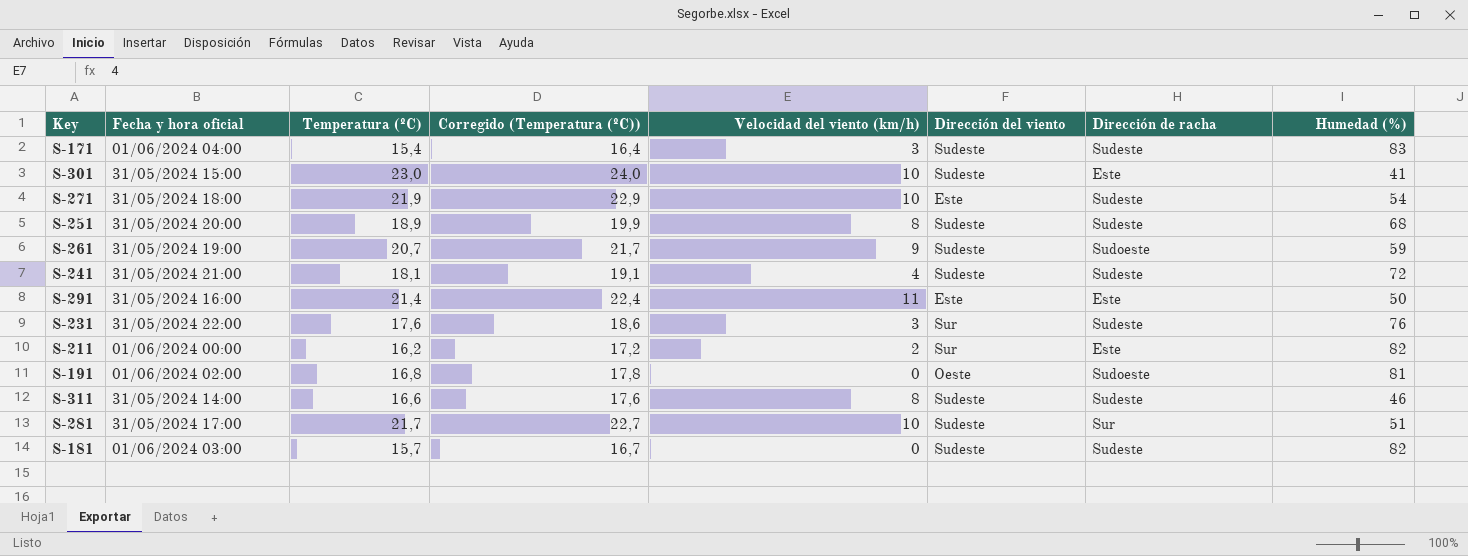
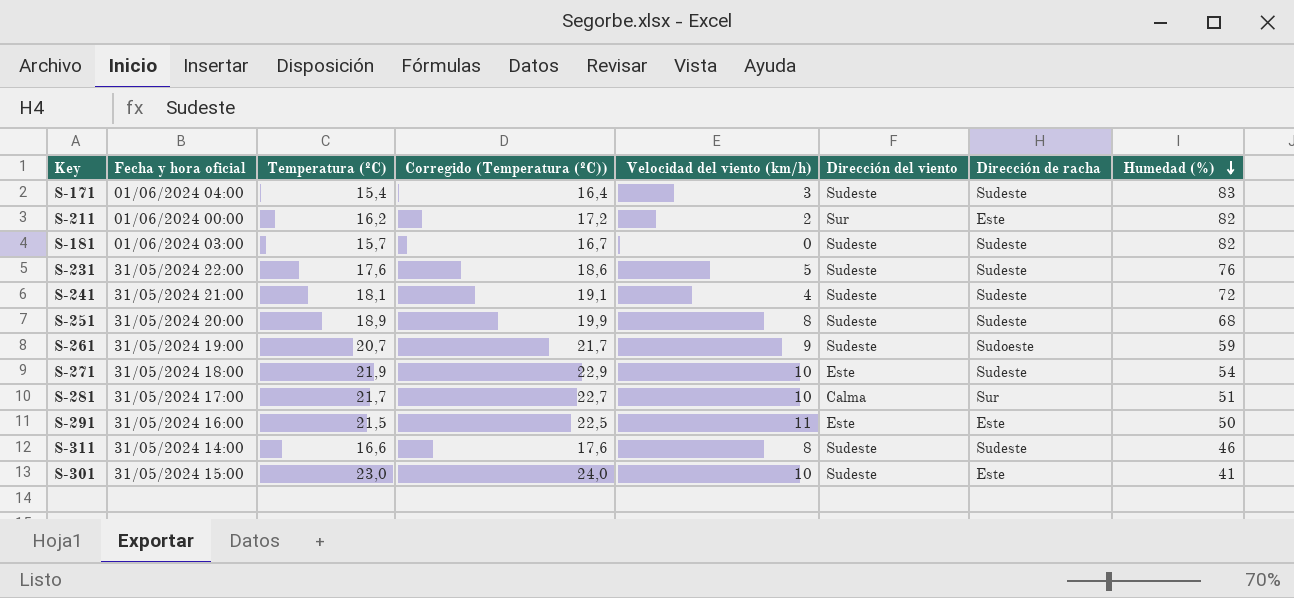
row order: none -> Humedad (%) descending
row S-191: 01/06/2024 02:00 | 16,8 | 17,8 | 0 | Oeste | Sudoeste | 81 -> none
S-231 | Velocidad del viento (km/h): 3 -> 5
S-231 | Dirección del viento: Sur -> Sudeste
S-281 | Dirección del viento: Sudeste -> Calma
S-291 | Temperatura (ºC): 21,4 -> 21,5
S-291 | Corregido (Temperatura (ºC)): 22,4 -> 22,5

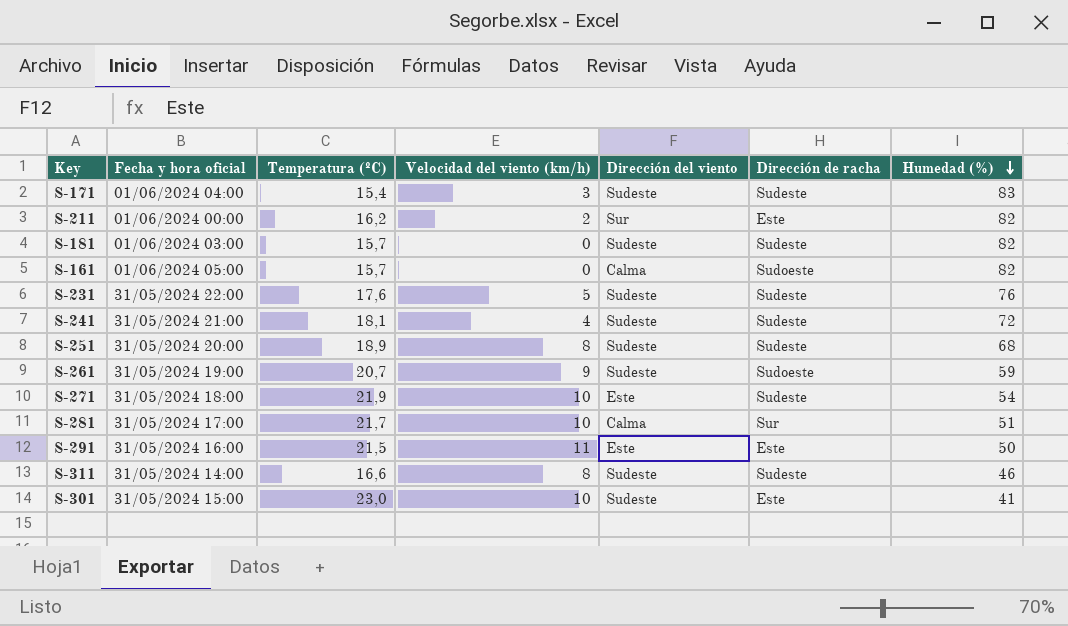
column Corregido (Temperatura (ºC)) | formula: [Temperatura (ºC)] + 1 -> none
row S-161: none -> 01/06/2024 05:00 | 15,7 | 0 | Calma | Sudoeste | 82

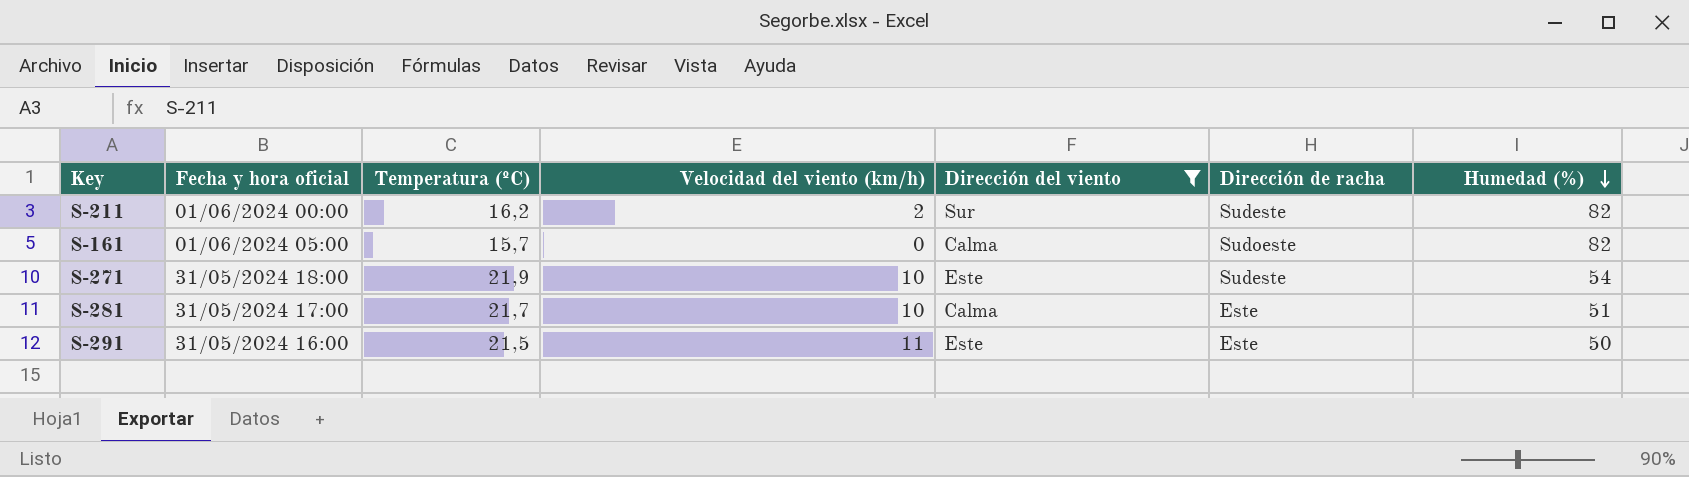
filter: none -> Dirección del viento != Sudeste
S-211 | Dirección de racha: Este -> Sudeste
S-281 | Dirección de racha: Sur -> Este

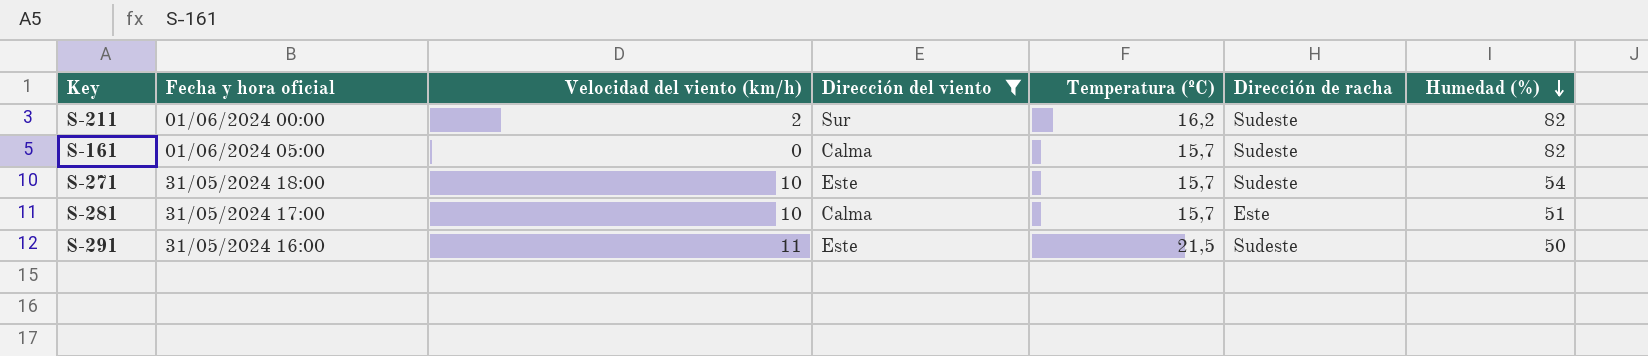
column Temperatura (ºC) | position: 3 -> 5
S-161 | Dirección de racha: Sudoeste -> Sudeste
S-271 | Temperatura (ºC): 21,9 -> 15,7
S-281 | Temperatura (ºC): 21,7 -> 15,7
S-291 | Dirección de racha: Este -> Sudeste

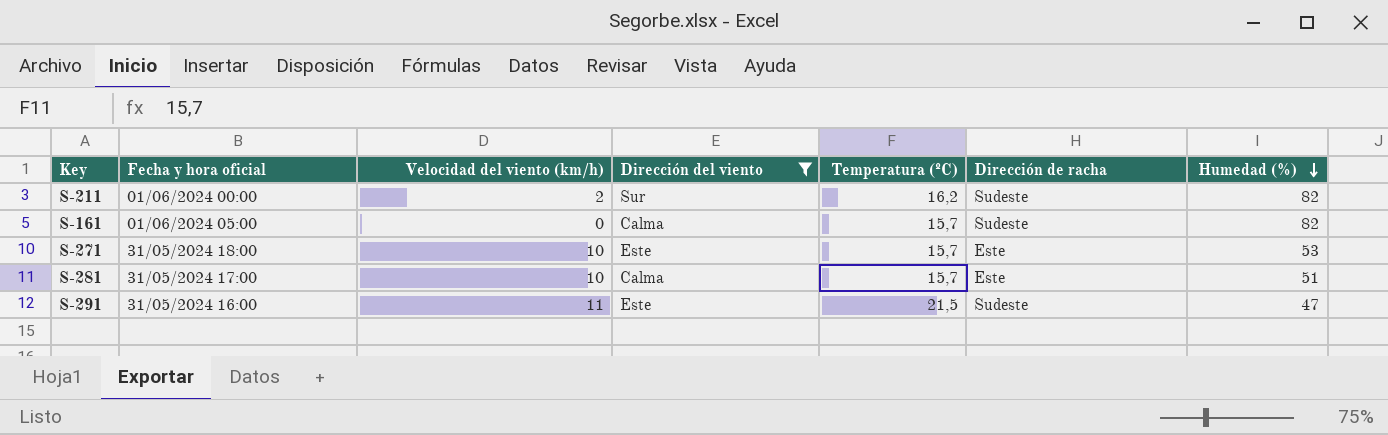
S-271 | Dirección de racha: Sudeste -> Este
S-271 | Humedad (%): 54 -> 53
S-291 | Humedad (%): 50 -> 47

